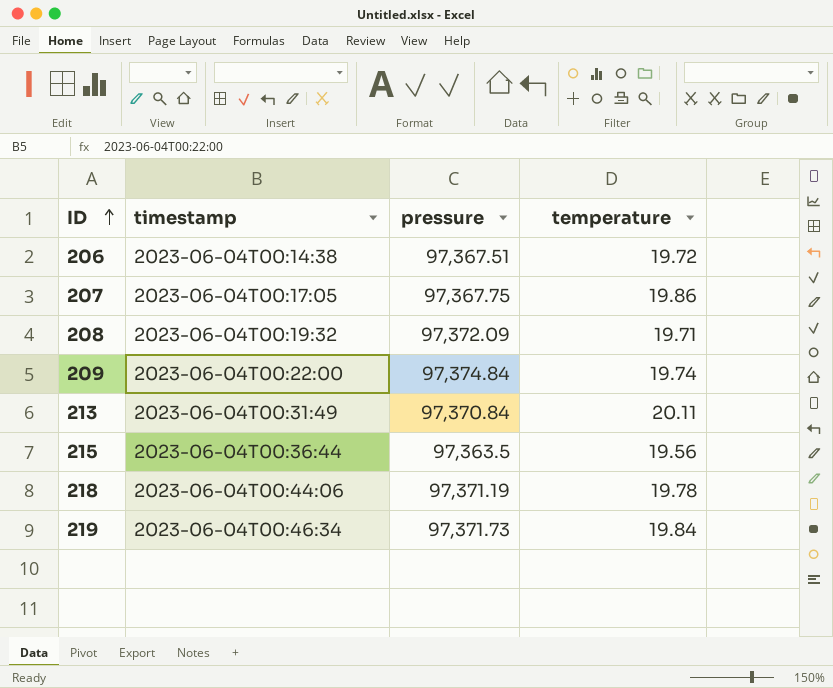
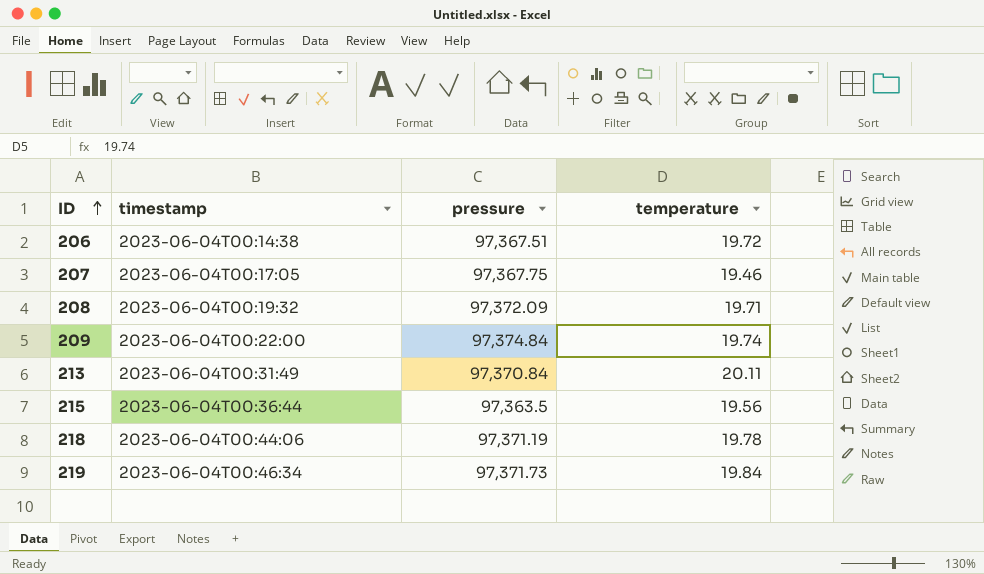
207 | temperature: 19.86 -> 19.46

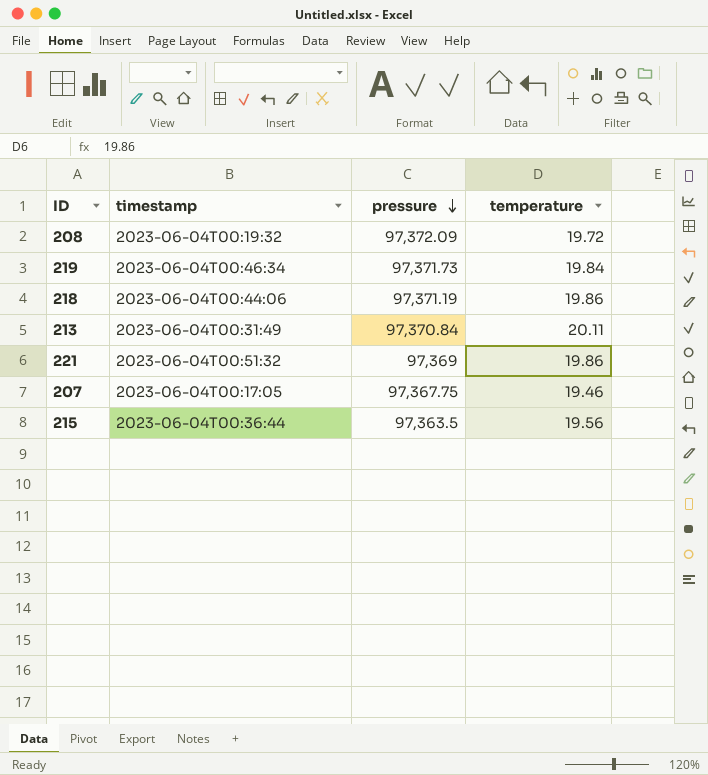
row order: ID ascending -> pressure descending
row 206: 2023-06-04T00:14:38 | 97,367.51 | 19.72 -> none
row 209: 2023-06-04T00:22:00 | 97,374.84 | 19.74 -> none
208 | temperature: 19.71 -> 19.72
218 | temperature: 19.78 -> 19.86
row 221: none -> 2023-06-04T00:51:32 | 97,369 | 19.86

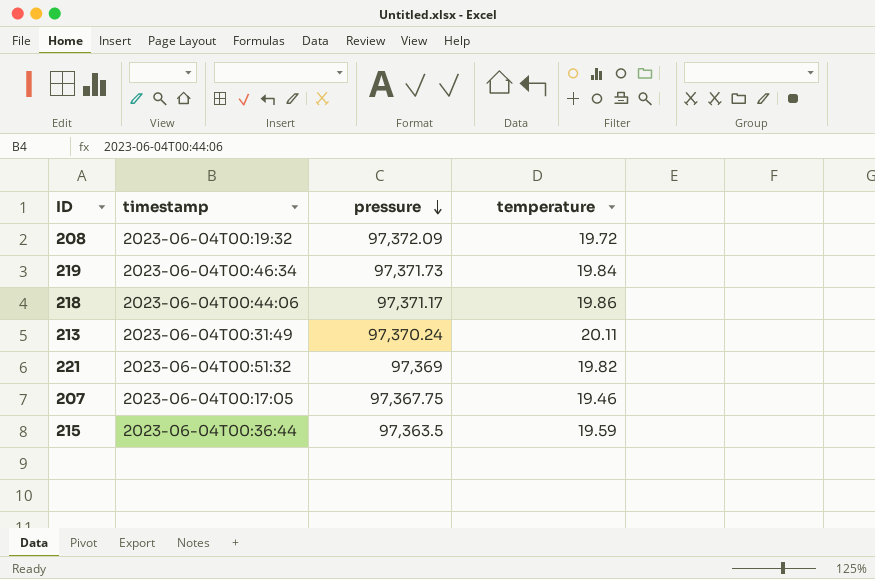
218 | pressure: 97,371.19 -> 97,371.17
213 | pressure: 97,370.84 -> 97,370.24
221 | temperature: 19.86 -> 19.82
215 | temperature: 19.56 -> 19.59

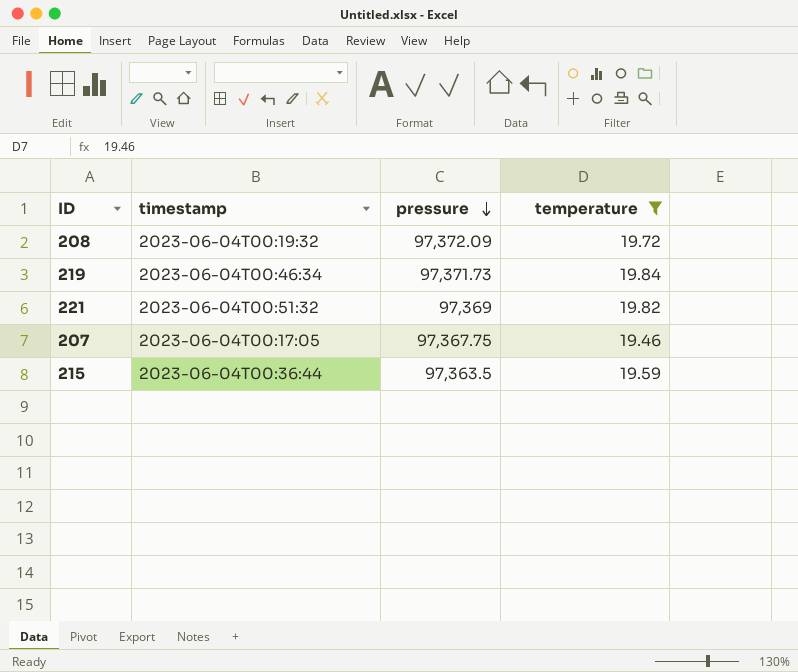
filter: none -> temperature <= 19.84

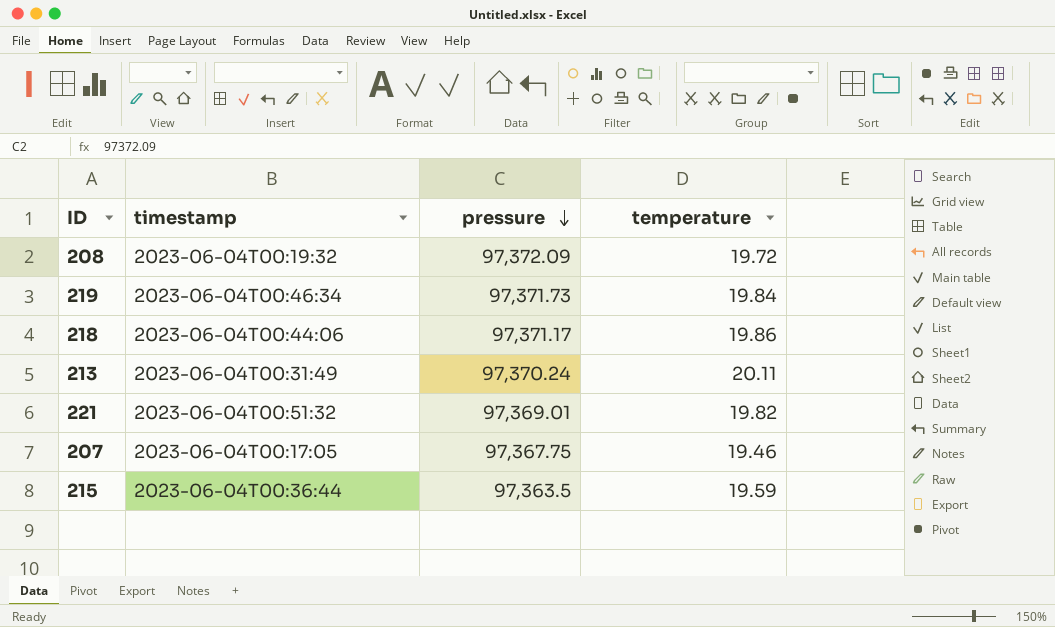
filter: temperature <= 19.84 -> none
221 | pressure: 97,369 -> 97,369.01

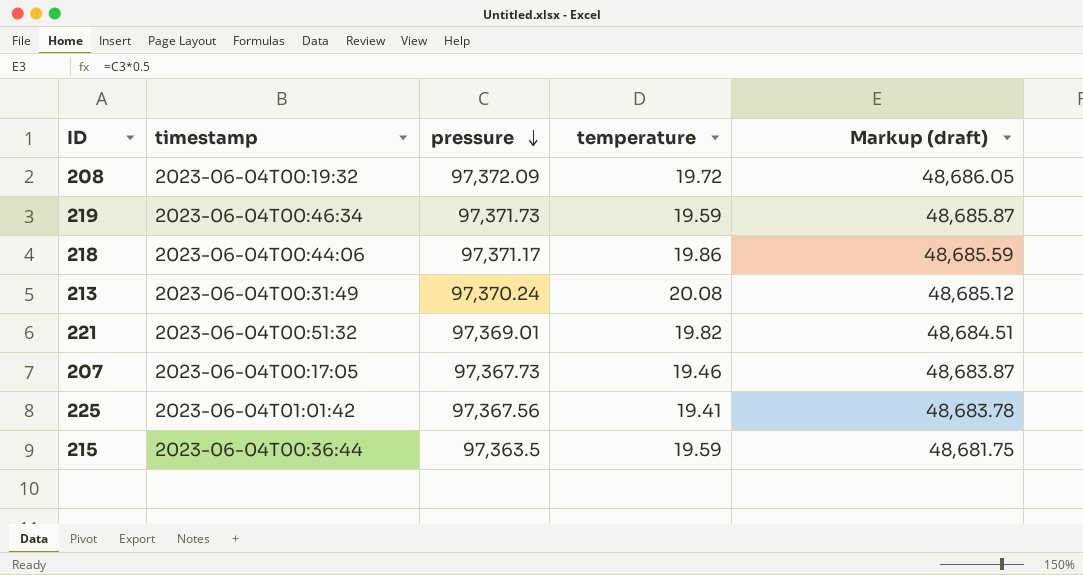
column Markup (draft) | formula: none -> [pressure] * 0.5
219 | temperature: 19.84 -> 19.59
213 | temperature: 20.11 -> 20.08
207 | pressure: 97,367.75 -> 97,367.73
row 225: none -> 2023-06-04T01:01:42 | 97,367.56 | 19.41 | 48,683.78

